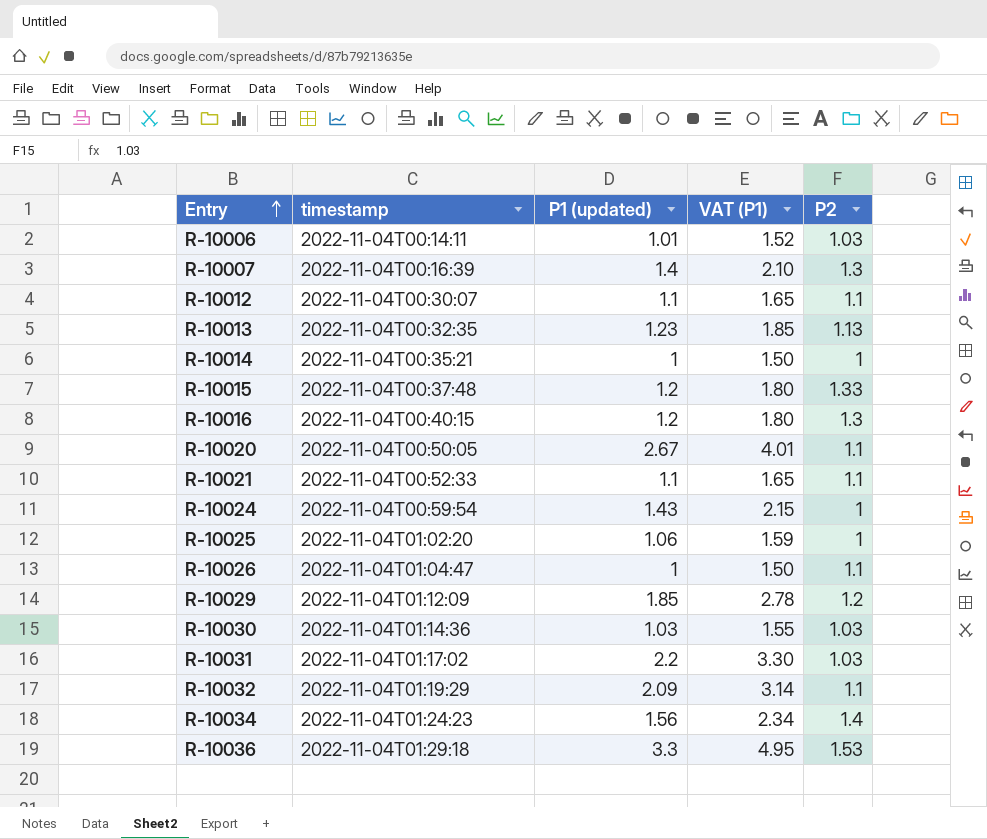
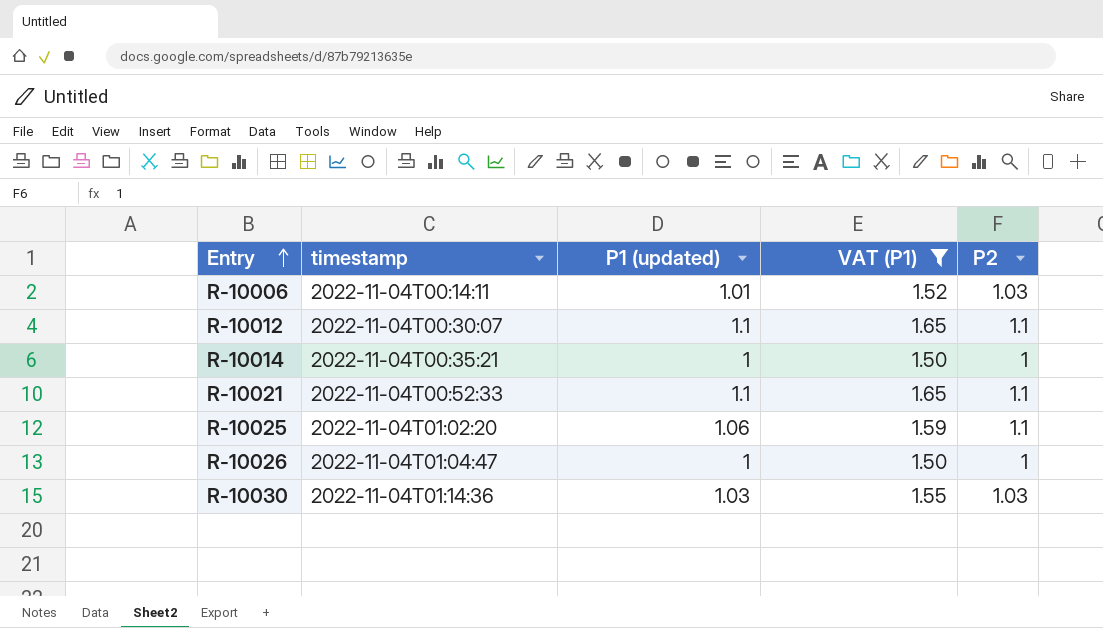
filter: none -> VAT (P1) <= 1.65
R-10025 | P2: 1 -> 1.1
R-10026 | P2: 1.1 -> 1

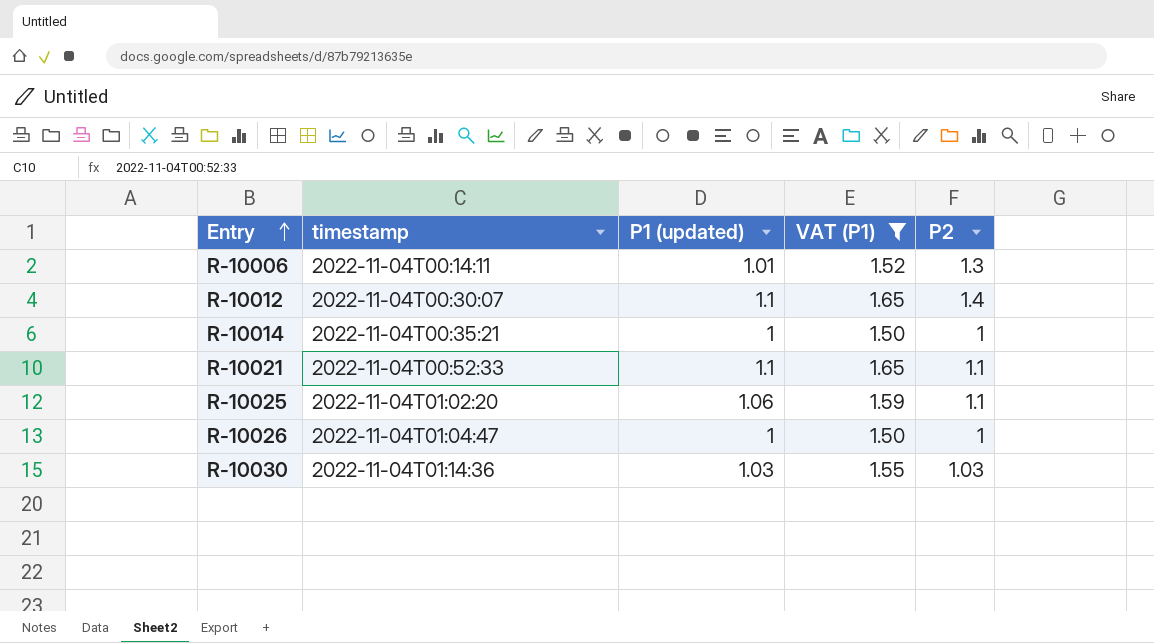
R-10006 | P2: 1.03 -> 1.3
R-10012 | P2: 1.1 -> 1.4

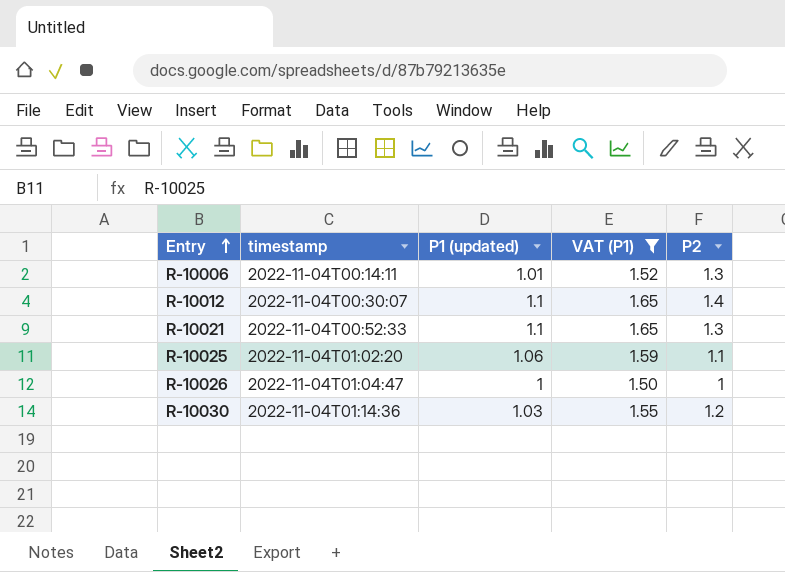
row R-10014: 2022-11-04T00:35:21 | 1 | 1.50 | 1 -> none
R-10021 | P2: 1.1 -> 1.3
R-10030 | P2: 1.03 -> 1.2

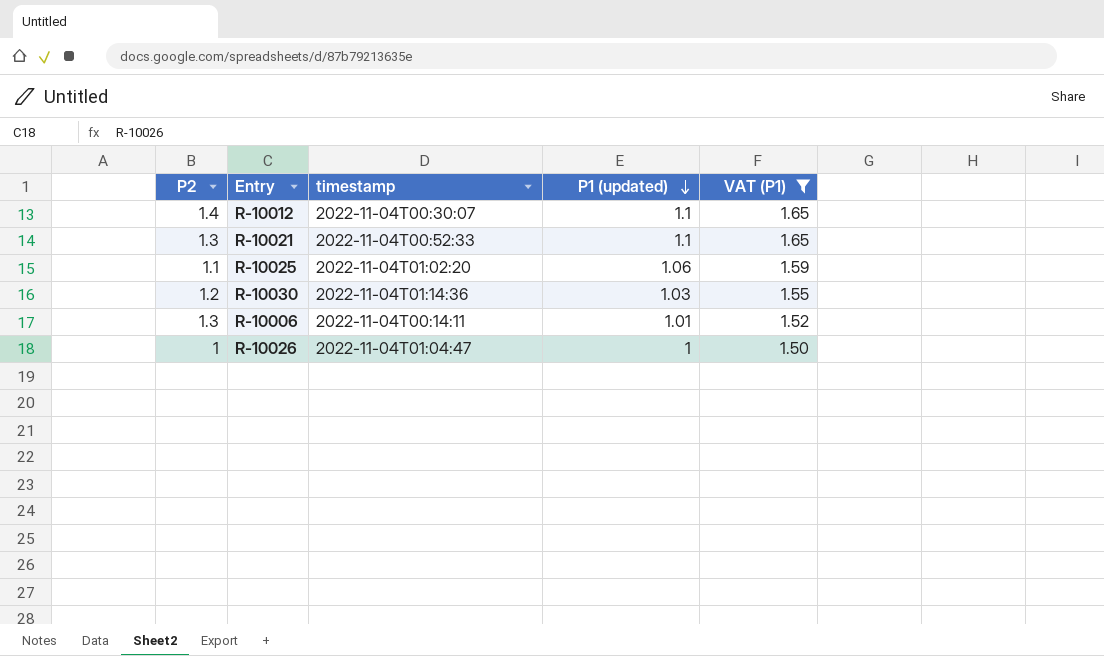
row order: Entry ascending -> P1 (updated) descending
column P2 | position: 5 -> 1

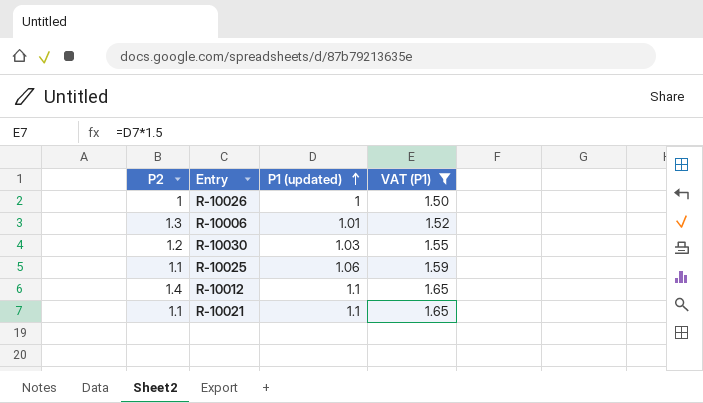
row order: P1 (updated) descending -> P1 (updated) ascending
column timestamp | position: 3 -> none
R-10021 | P2: 1.3 -> 1.1

